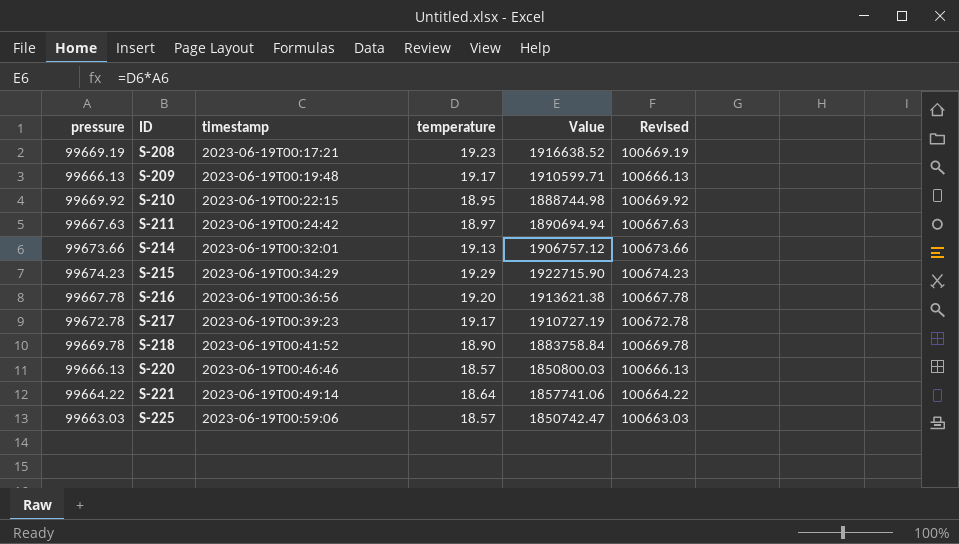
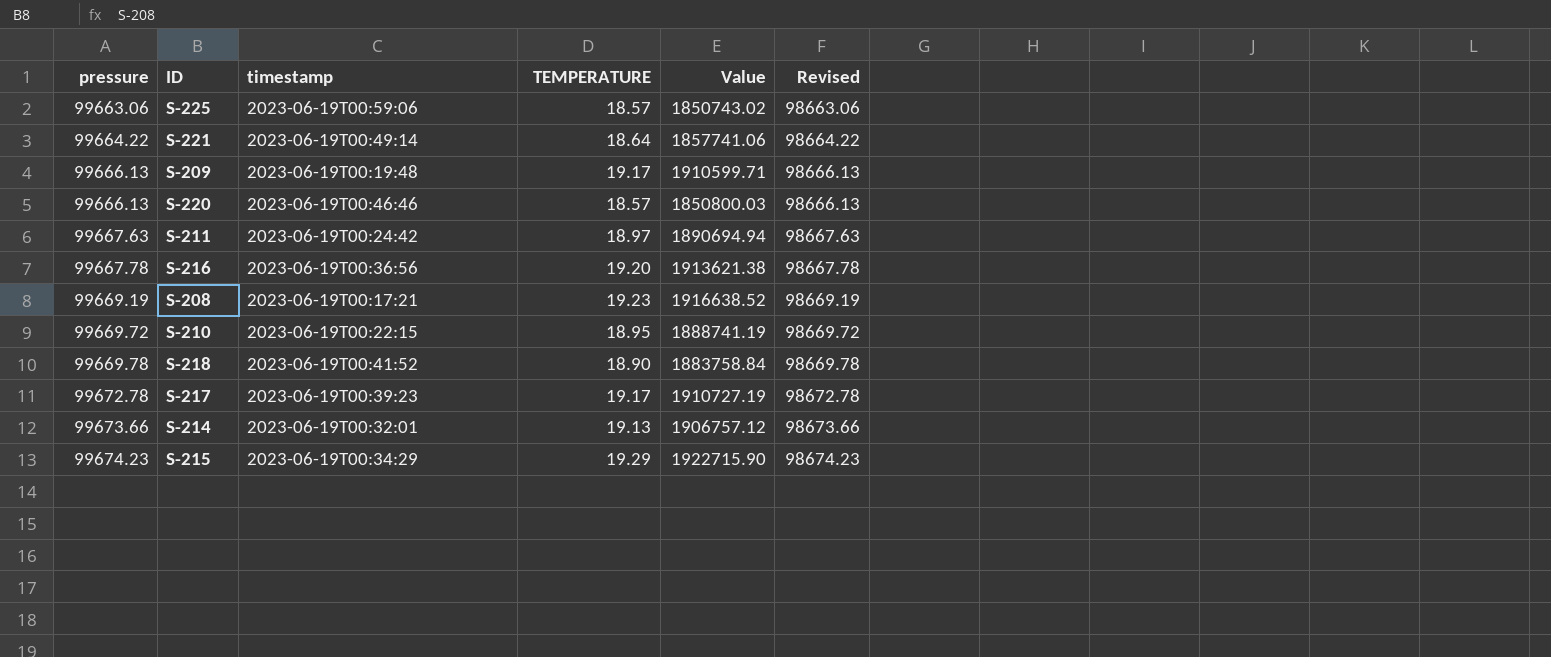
row order: ID ascending -> pressure ascending
column name: temperature -> TEMPERATURE
column Revised | formula: [pressure] + 1000 -> [pressure] - 1000
S-225 | pressure: 99663.03 -> 99663.06
S-225 | Value: 1850742.47 -> 1850743.02
S-210 | pressure: 99669.92 -> 99669.72
S-210 | Value: 1888744.98 -> 1888741.19

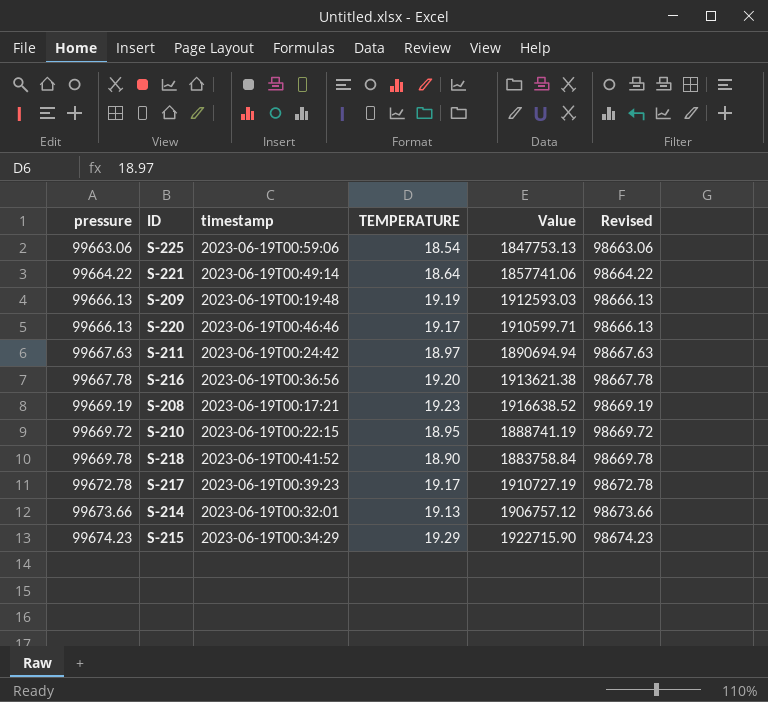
S-225 | TEMPERATURE: 18.57 -> 18.54
S-225 | Value: 1850743.02 -> 1847753.13
S-209 | TEMPERATURE: 19.17 -> 19.19
S-209 | Value: 1910599.71 -> 1912593.03
S-220 | TEMPERATURE: 18.57 -> 19.17
S-220 | Value: 1850800.03 -> 1910599.71

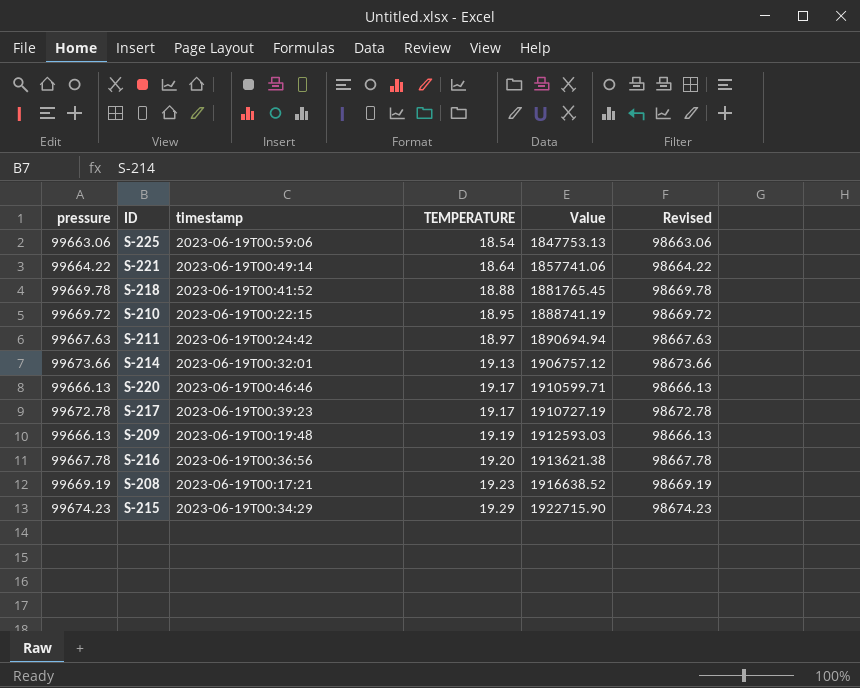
row order: pressure ascending -> TEMPERATURE ascending
S-218 | TEMPERATURE: 18.90 -> 18.88
S-218 | Value: 1883758.84 -> 1881765.45

